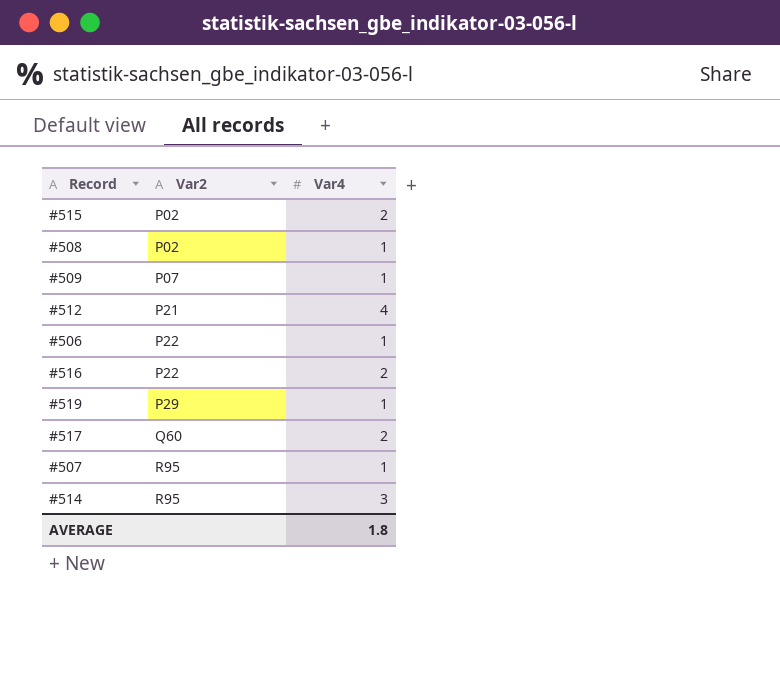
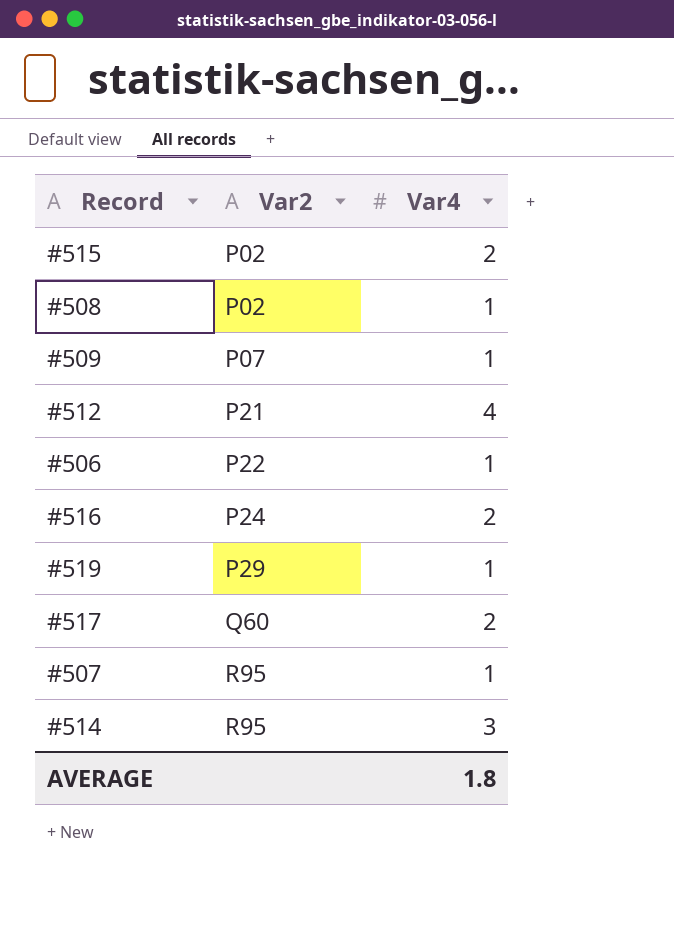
#516 | Var2: P22 -> P24

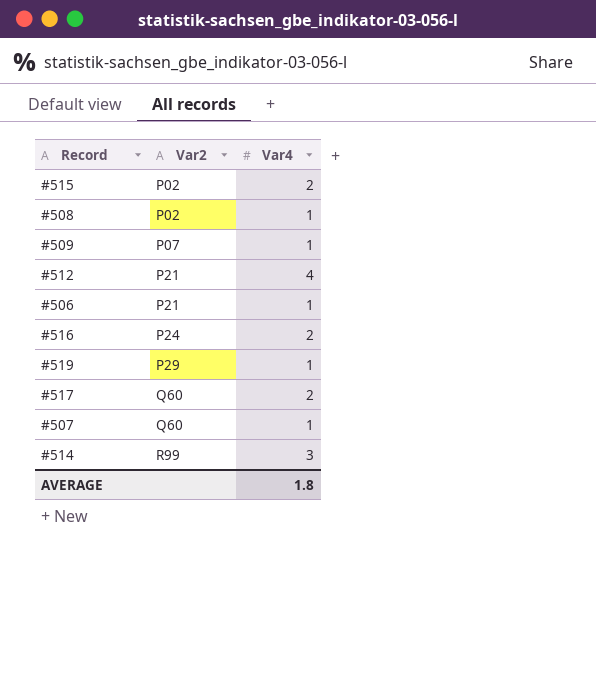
#506 | Var2: P22 -> P21
#507 | Var2: R95 -> Q60
#514 | Var2: R95 -> R99

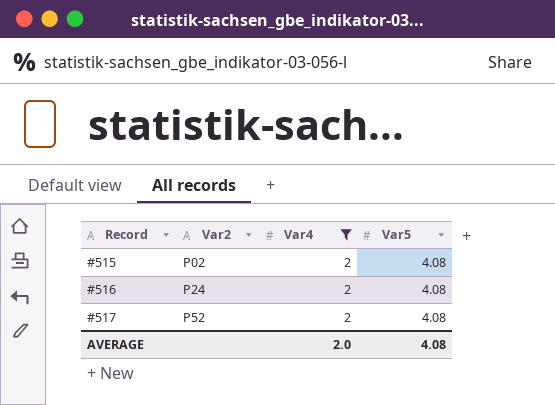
filter: none -> Var4 = 2
column Var5 | position: none -> 4
#517 | Var2: Q60 -> P52
AVERAGE | Var4: 1.8 -> 2.0

